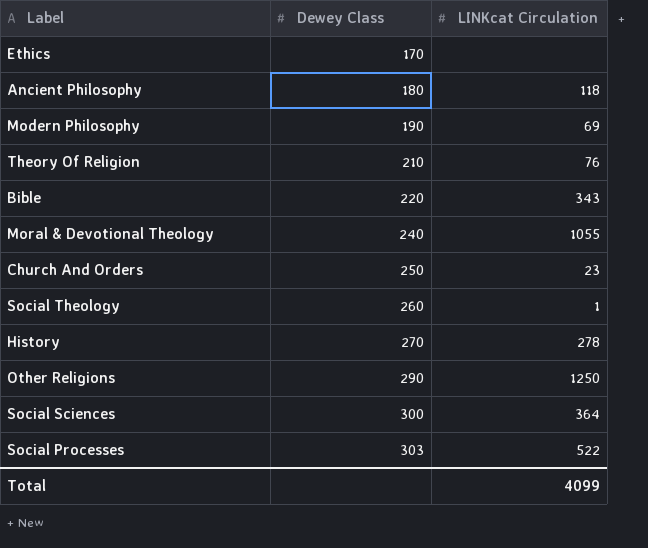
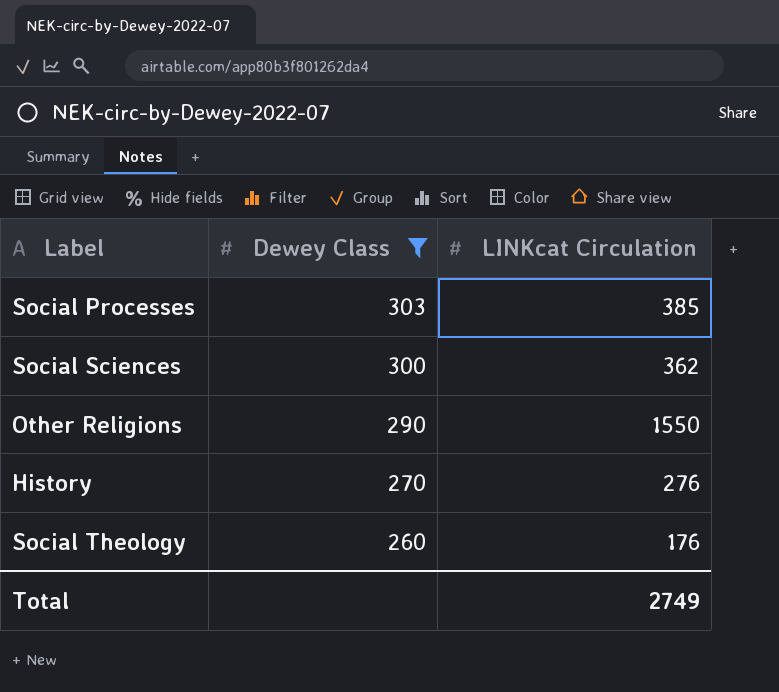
filter: none -> Dewey Class >= 260
row order: Dewey Class ascending -> Dewey Class descending
Social Processes | LINKcat Circulation: 522 -> 385
Social Sciences | LINKcat Circulation: 364 -> 362
Other Religions | LINKcat Circulation: 1250 -> 1550
History | LINKcat Circulation: 278 -> 276
Social Theology | LINKcat Circulation: 1 -> 176
Total | LINKcat Circulation: 4099 -> 2749

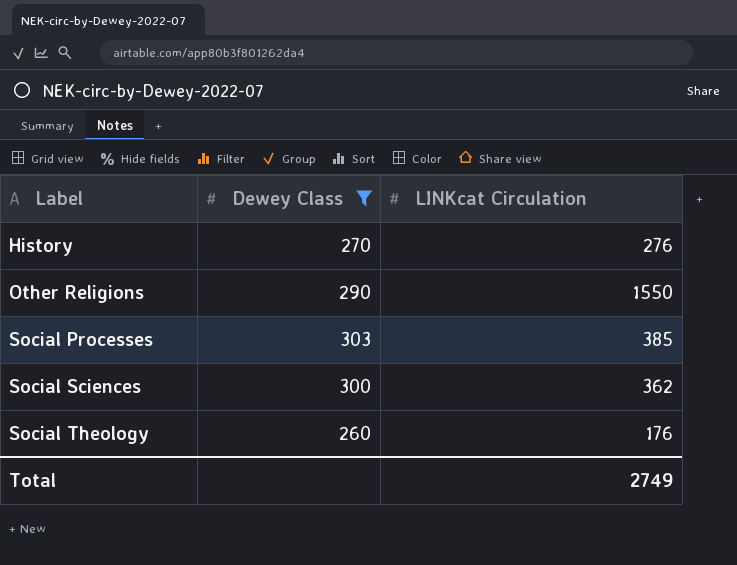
row order: Dewey Class descending -> Label ascending

